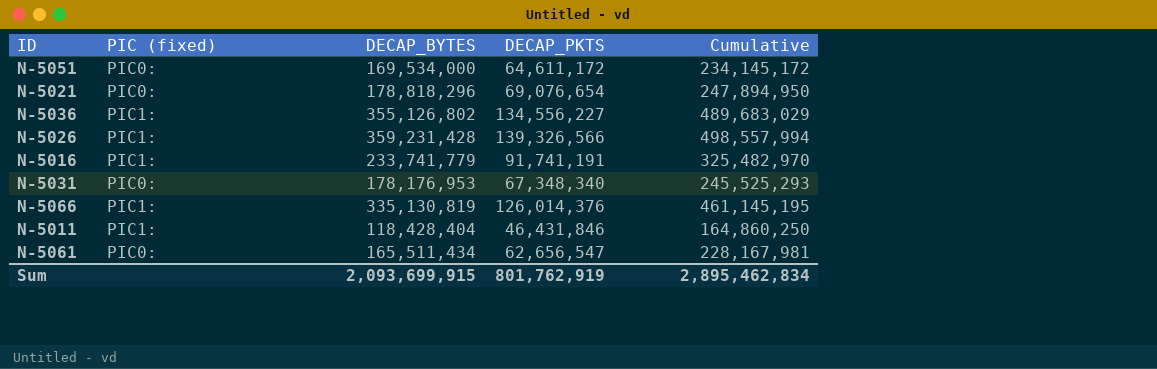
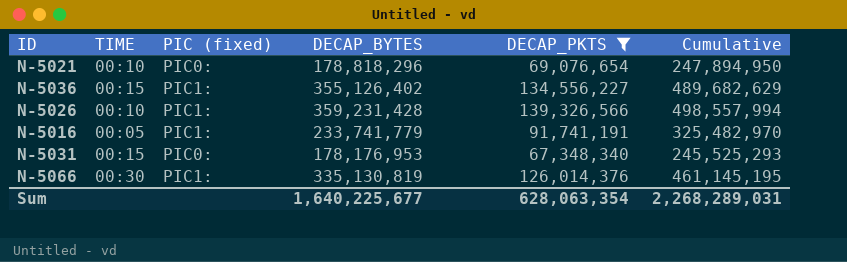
filter: none -> DECAP_PKTS >= 67,348,340
column TIME | position: none -> 2
N-5036 | DECAP_BYTES: 355,126,802 -> 355,126,402
N-5036 | Cumulative: 489,683,029 -> 489,682,629
Sum | DECAP_BYTES: 2,093,699,915 -> 1,640,225,677
Sum | DECAP_PKTS: 801,762,919 -> 628,063,354
Sum | Cumulative: 2,895,462,834 -> 2,268,289,031

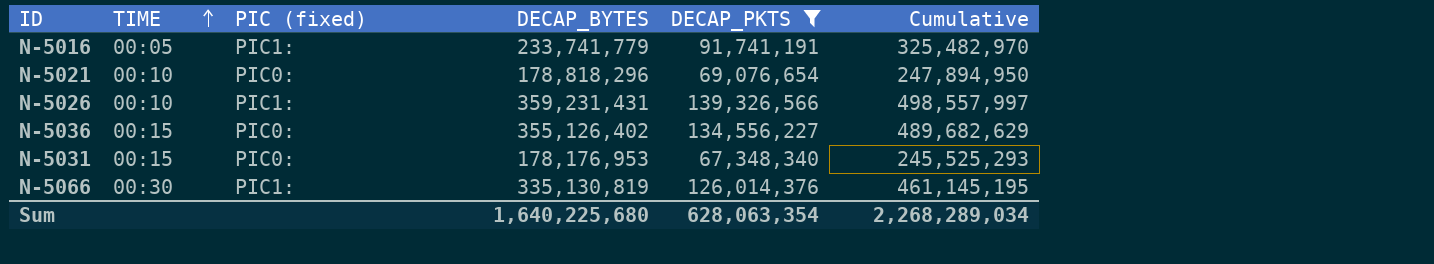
row order: none -> TIME ascending
N-5026 | DECAP_BYTES: 359,231,428 -> 359,231,431
N-5026 | Cumulative: 498,557,994 -> 498,557,997
N-5036 | PIC (fixed): PIC1: -> PIC0:
Sum | DECAP_BYTES: 1,640,225,677 -> 1,640,225,680
Sum | Cumulative: 2,268,289,031 -> 2,268,289,034

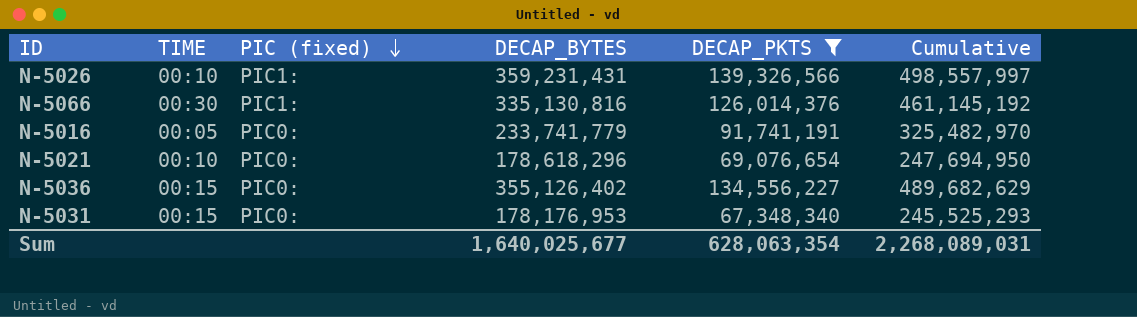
row order: TIME ascending -> PIC (fixed) descending
N-5066 | DECAP_BYTES: 335,130,819 -> 335,130,816
N-5066 | Cumulative: 461,145,195 -> 461,145,192
N-5016 | PIC (fixed): PIC1: -> PIC0:
N-5021 | DECAP_BYTES: 178,818,296 -> 178,618,296
N-5021 | Cumulative: 247,894,950 -> 247,694,950
Sum | DECAP_BYTES: 1,640,225,680 -> 1,640,025,677
Sum | Cumulative: 2,268,289,034 -> 2,268,089,031

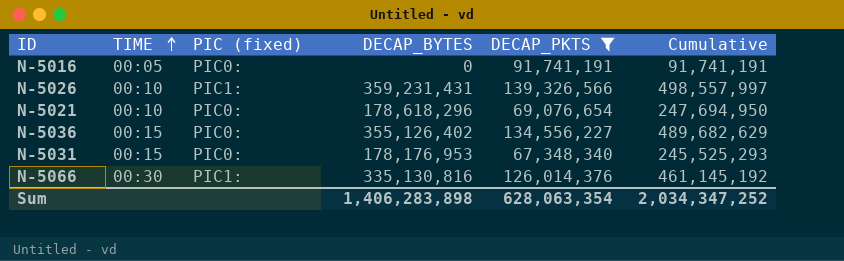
row order: PIC (fixed) descending -> TIME ascending
N-5016 | DECAP_BYTES: 233,741,779 -> 0
N-5016 | Cumulative: 325,482,970 -> 91,741,191
Sum | DECAP_BYTES: 1,640,025,677 -> 1,406,283,898
Sum | Cumulative: 2,268,089,031 -> 2,034,347,252

